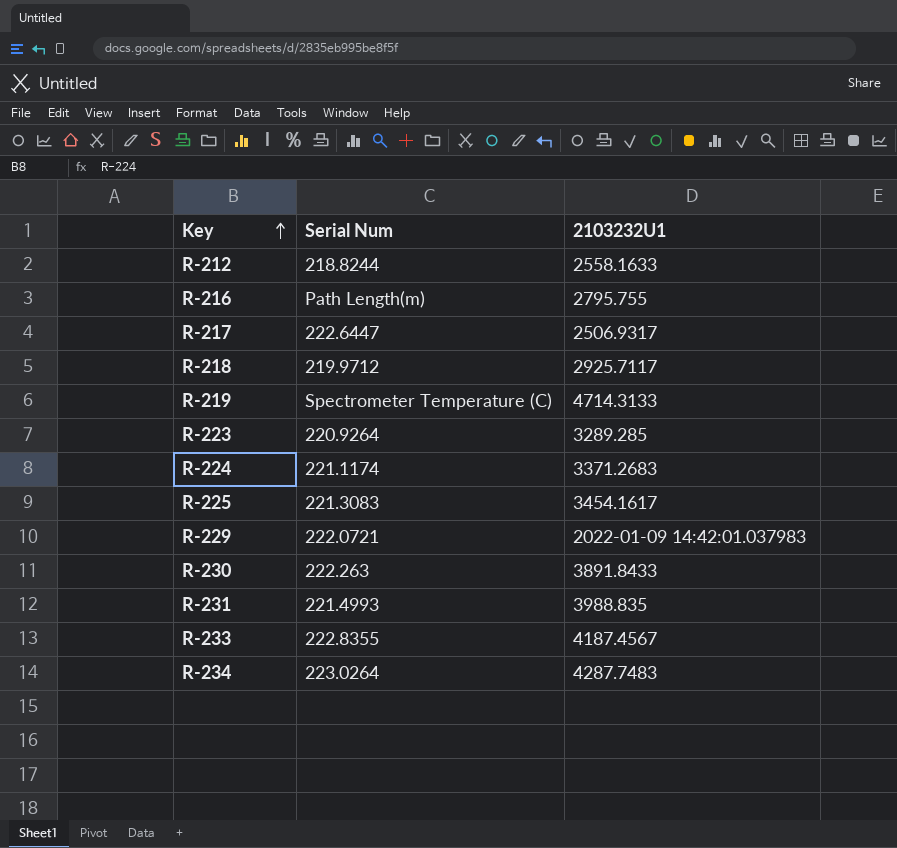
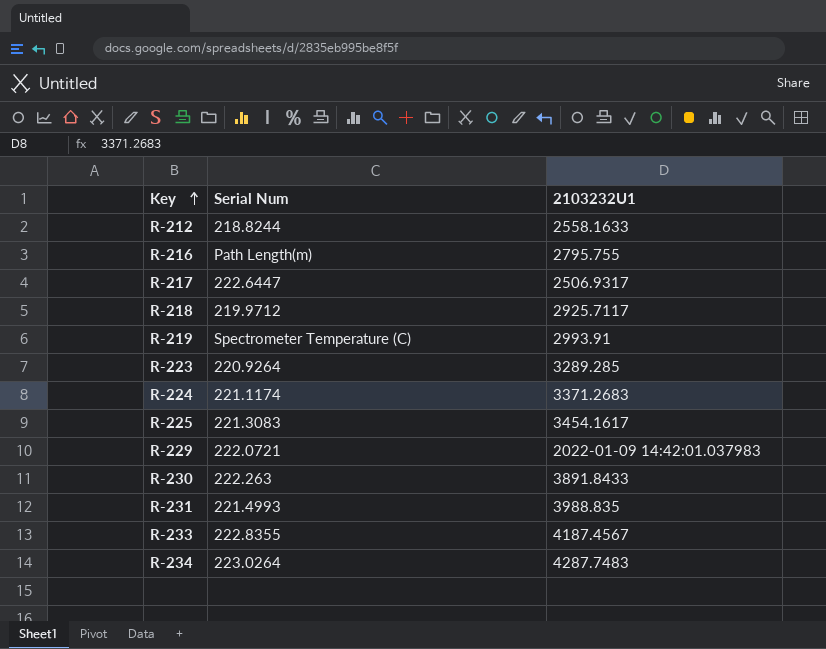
R-219 | 2103232U1: 4714.3133 -> 2993.91

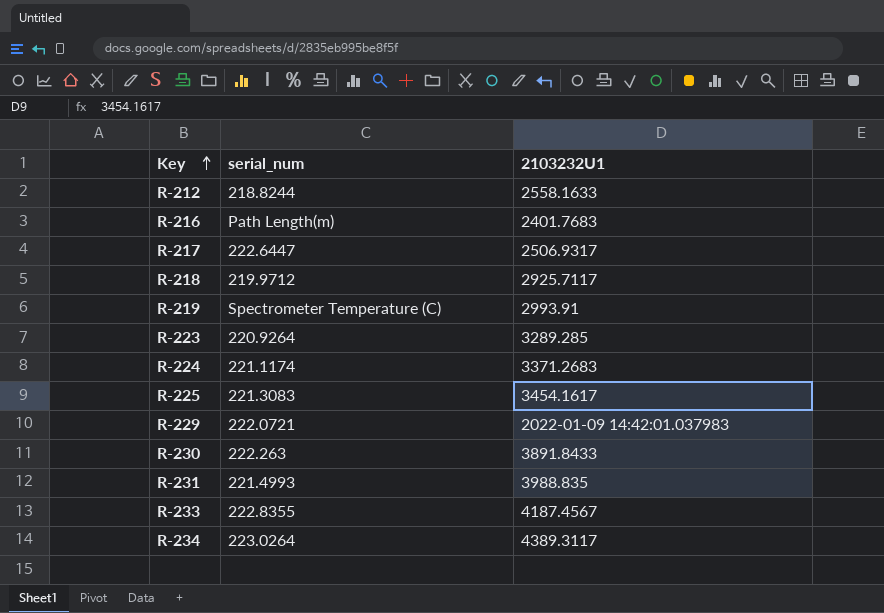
column name: Serial Num -> serial_num
R-216 | 2103232U1: 2795.755 -> 2401.7683
R-234 | 2103232U1: 4287.7483 -> 4389.3117

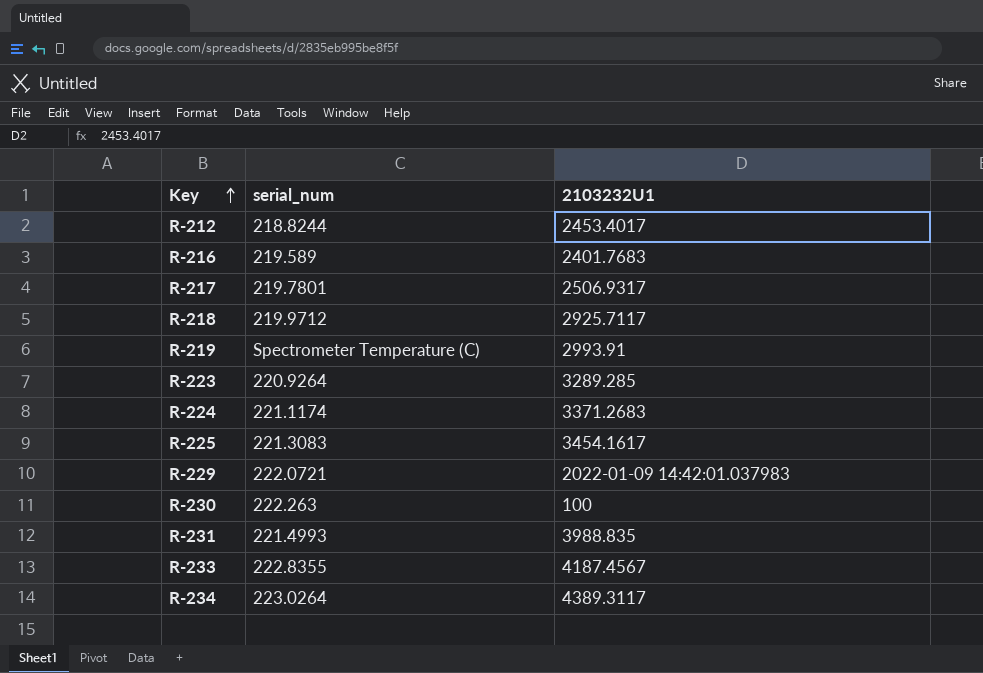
R-212 | 2103232U1: 2558.1633 -> 2453.4017
R-216 | serial_num: Path Length(m) -> 219.589
R-217 | serial_num: 222.6447 -> 219.7801
R-230 | 2103232U1: 3891.8433 -> 100

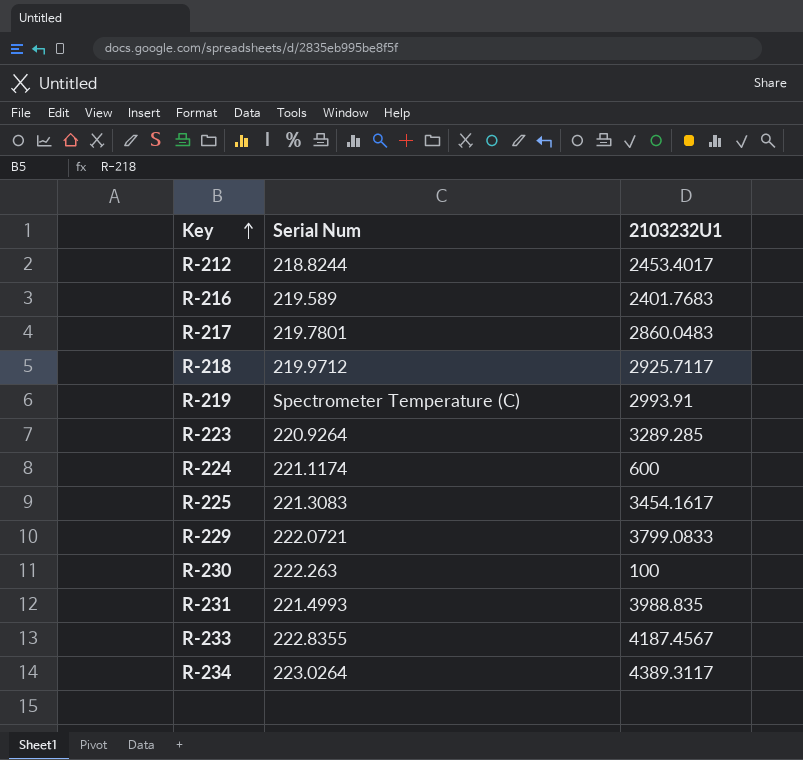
column name: serial_num -> Serial Num
R-217 | 2103232U1: 2506.9317 -> 2860.0483
R-224 | 2103232U1: 3371.2683 -> 600
R-229 | 2103232U1: 2022-01-09 14:42:01.037983 -> 3799.0833

